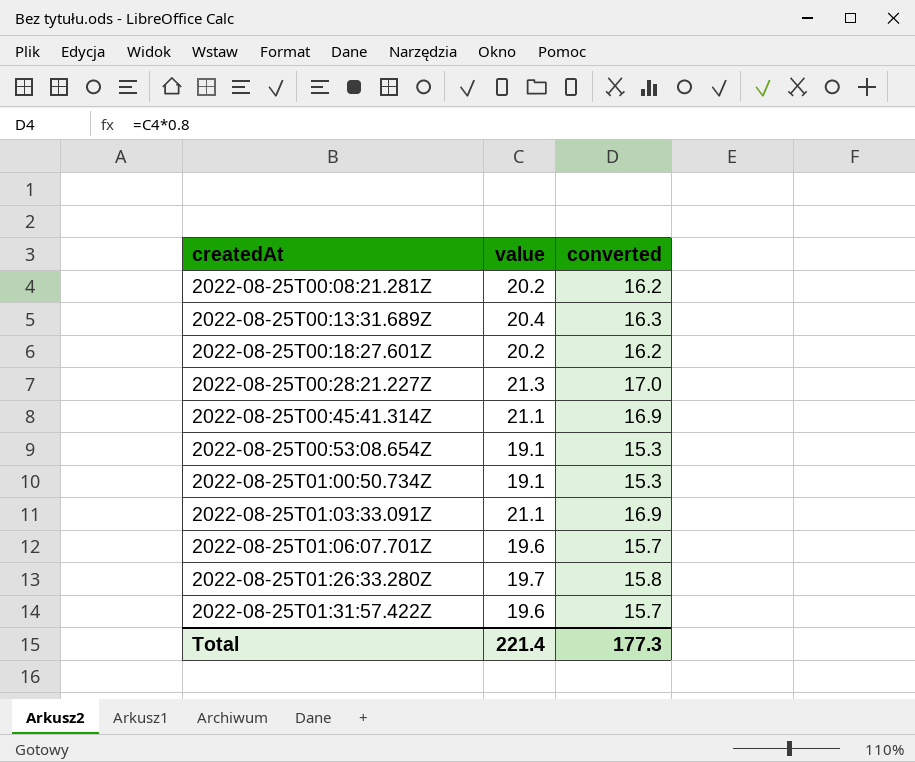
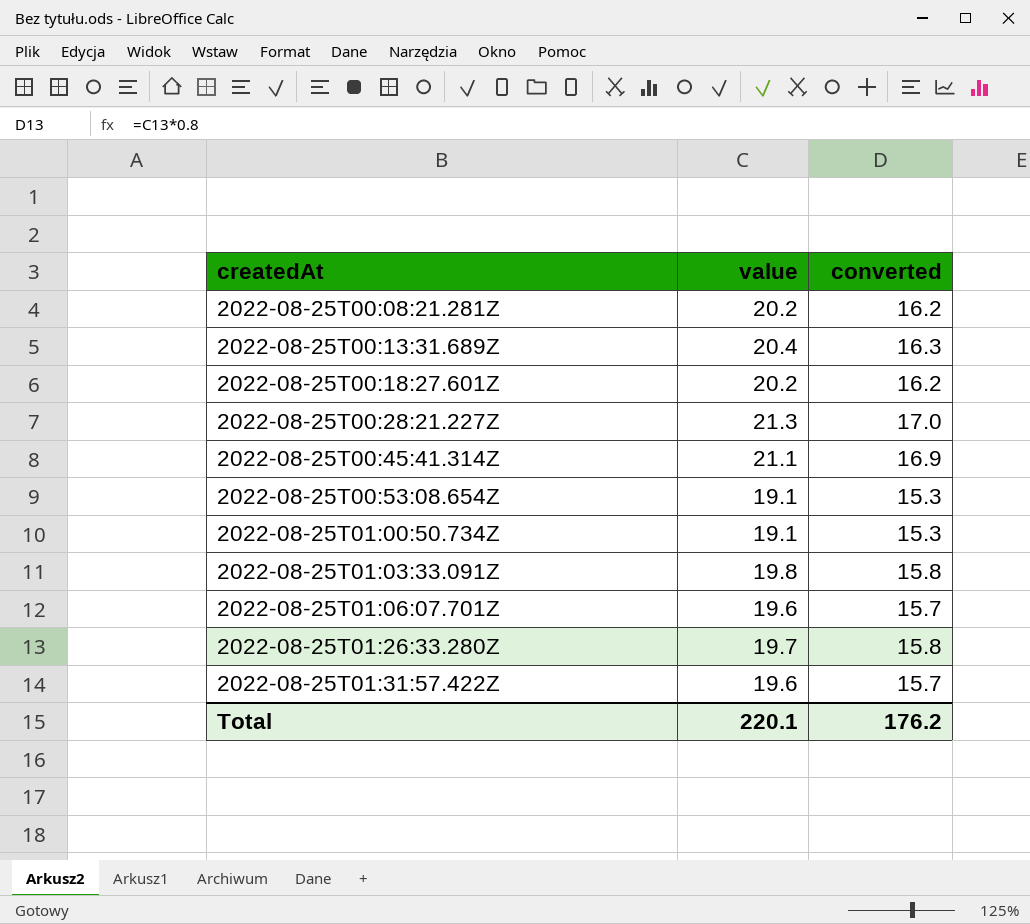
2022-08-25T01:03:33.091Z | value: 21.1 -> 19.8
2022-08-25T01:03:33.091Z | converted: 16.9 -> 15.8
Total | value: 221.4 -> 220.1
Total | converted: 177.3 -> 176.2

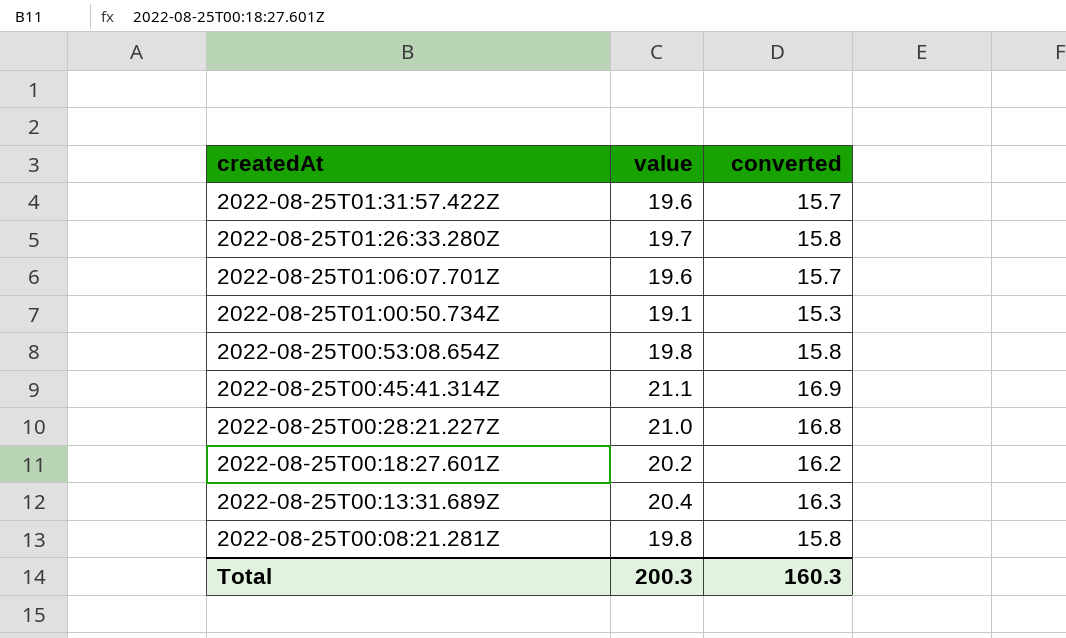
row order: createdAt ascending -> createdAt descending
row 2022-08-25T01:03:33.091Z: 19.8 | 15.8 -> none
2022-08-25T00:53:08.654Z | value: 19.1 -> 19.8
2022-08-25T00:53:08.654Z | converted: 15.3 -> 15.8
2022-08-25T00:28:21.227Z | value: 21.3 -> 21.0
2022-08-25T00:28:21.227Z | converted: 17.0 -> 16.8
2022-08-25T00:08:21.281Z | value: 20.2 -> 19.8
2022-08-25T00:08:21.281Z | converted: 16.2 -> 15.8
Total | value: 220.1 -> 200.3
Total | converted: 176.2 -> 160.3

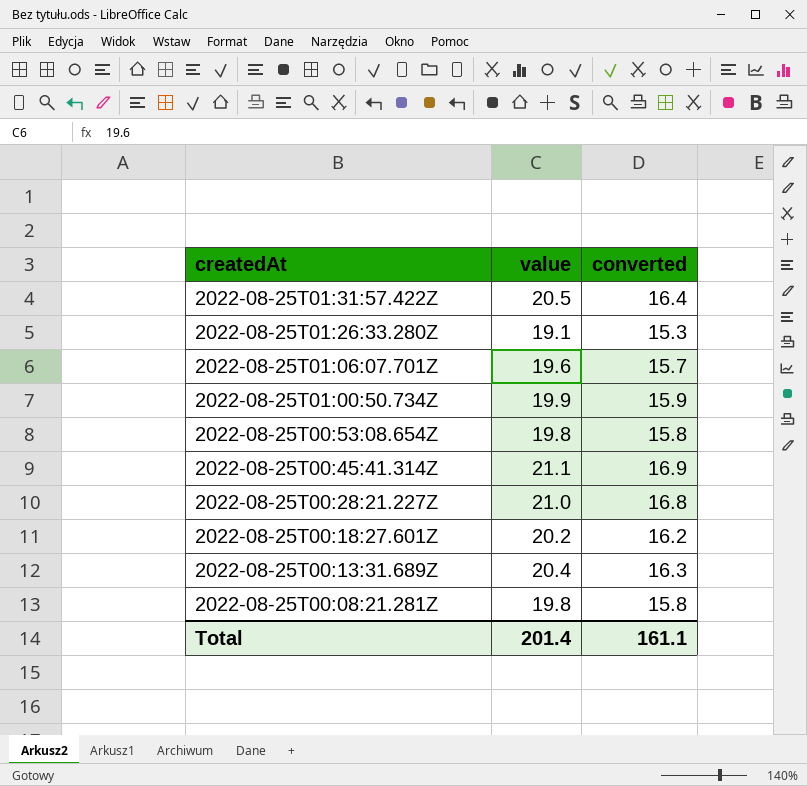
2022-08-25T01:31:57.422Z | value: 19.6 -> 20.5
2022-08-25T01:31:57.422Z | converted: 15.7 -> 16.4
2022-08-25T01:26:33.280Z | value: 19.7 -> 19.1
2022-08-25T01:26:33.280Z | converted: 15.8 -> 15.3
2022-08-25T01:00:50.734Z | value: 19.1 -> 19.9
2022-08-25T01:00:50.734Z | converted: 15.3 -> 15.9
Total | value: 200.3 -> 201.4
Total | converted: 160.3 -> 161.1

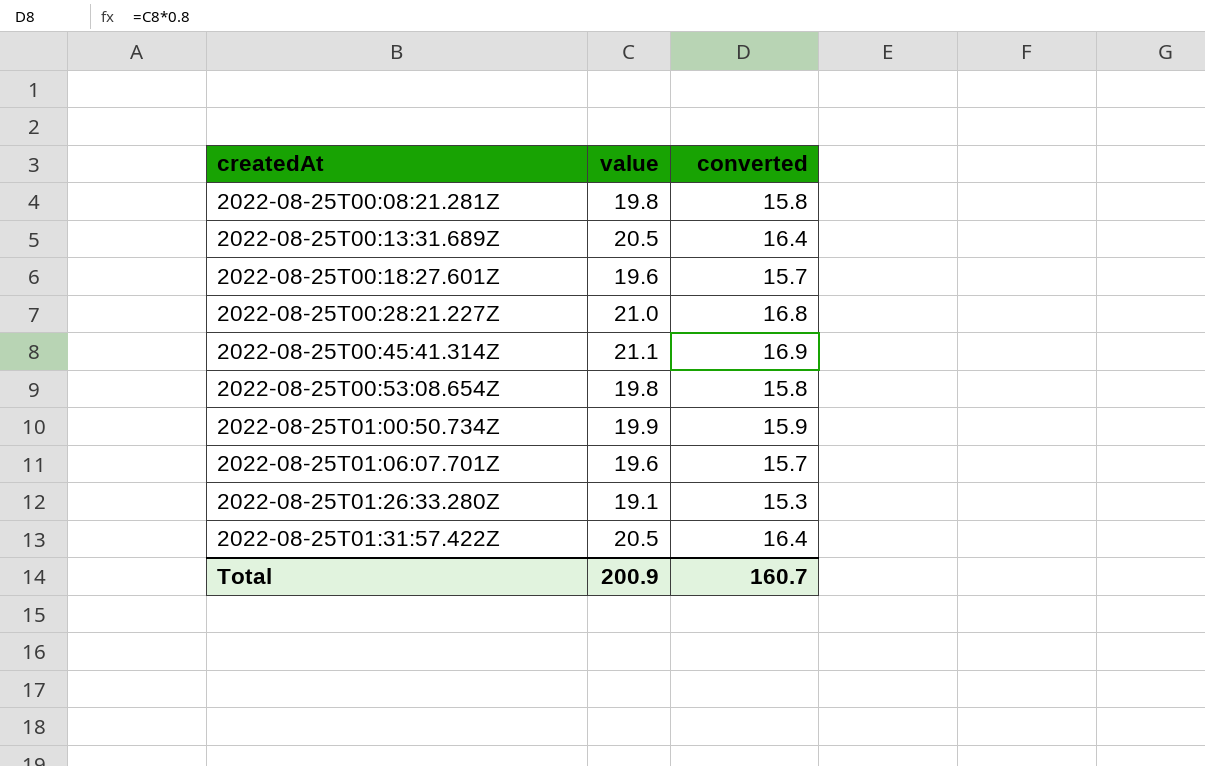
row order: createdAt descending -> createdAt ascending
2022-08-25T00:13:31.689Z | value: 20.4 -> 20.5
2022-08-25T00:13:31.689Z | converted: 16.3 -> 16.4
2022-08-25T00:18:27.601Z | value: 20.2 -> 19.6
2022-08-25T00:18:27.601Z | converted: 16.2 -> 15.7
Total | value: 201.4 -> 200.9
Total | converted: 161.1 -> 160.7

